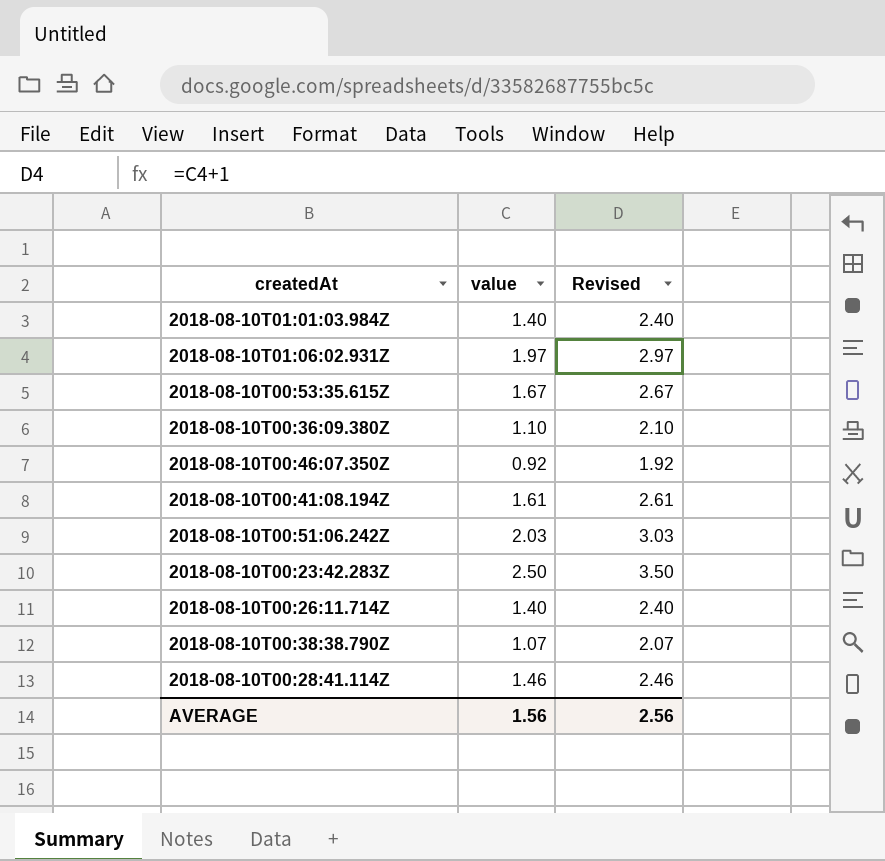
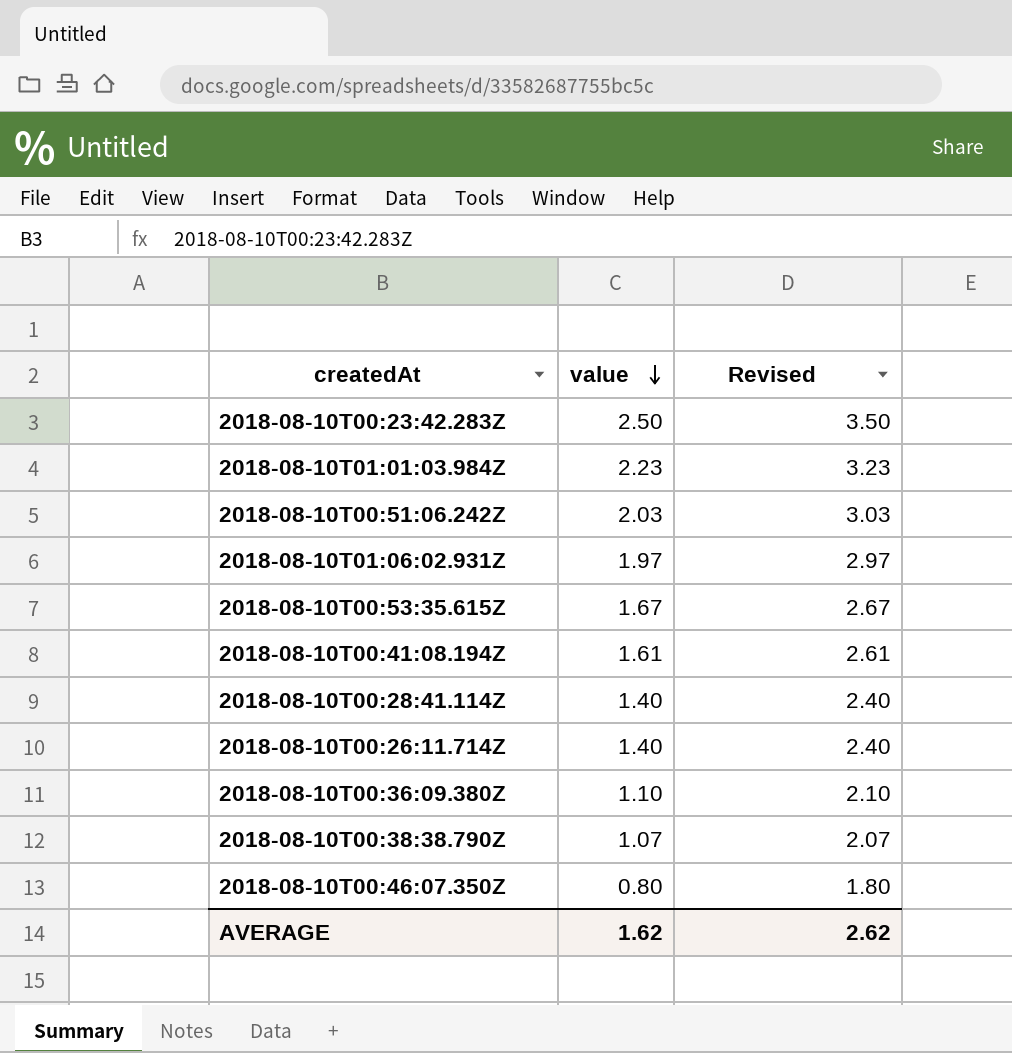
row order: none -> value descending
2018-08-10T01:01:03.984Z | value: 1.40 -> 2.23
2018-08-10T01:01:03.984Z | Revised: 2.40 -> 3.23
2018-08-10T00:28:41.114Z | value: 1.46 -> 1.40
2018-08-10T00:28:41.114Z | Revised: 2.46 -> 2.40
2018-08-10T00:46:07.350Z | value: 0.92 -> 0.80
2018-08-10T00:46:07.350Z | Revised: 1.92 -> 1.80
AVERAGE | value: 1.56 -> 1.62
AVERAGE | Revised: 2.56 -> 2.62

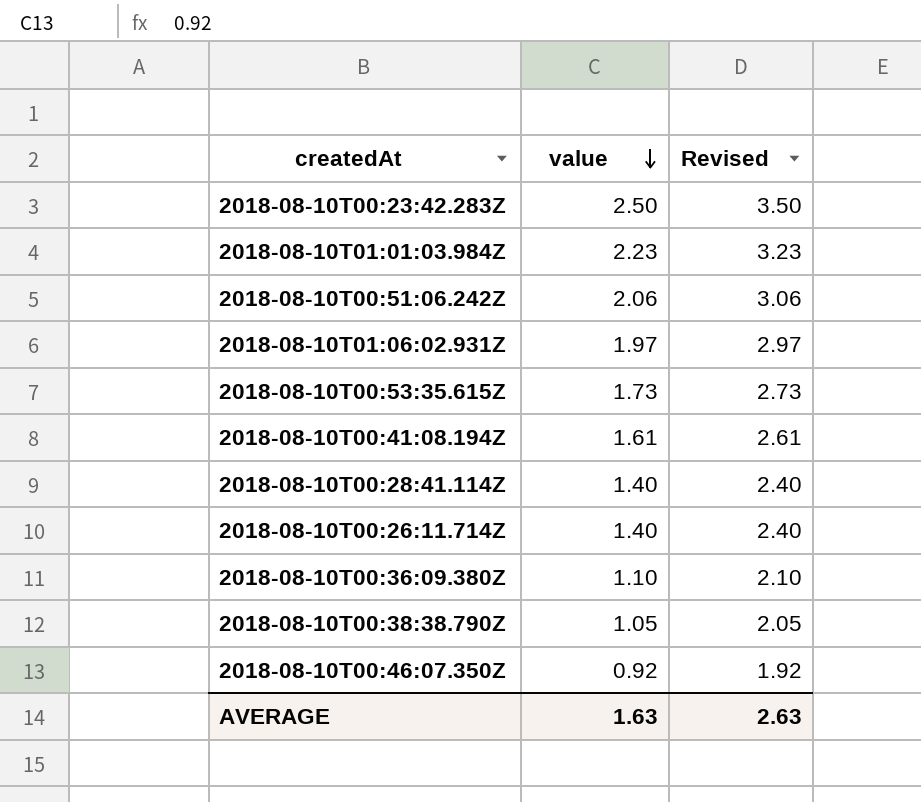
2018-08-10T00:51:06.242Z | value: 2.03 -> 2.06
2018-08-10T00:51:06.242Z | Revised: 3.03 -> 3.06
2018-08-10T00:53:35.615Z | value: 1.67 -> 1.73
2018-08-10T00:53:35.615Z | Revised: 2.67 -> 2.73
2018-08-10T00:38:38.790Z | value: 1.07 -> 1.05
2018-08-10T00:38:38.790Z | Revised: 2.07 -> 2.05
2018-08-10T00:46:07.350Z | value: 0.80 -> 0.92
2018-08-10T00:46:07.350Z | Revised: 1.80 -> 1.92
AVERAGE | value: 1.62 -> 1.63
AVERAGE | Revised: 2.62 -> 2.63

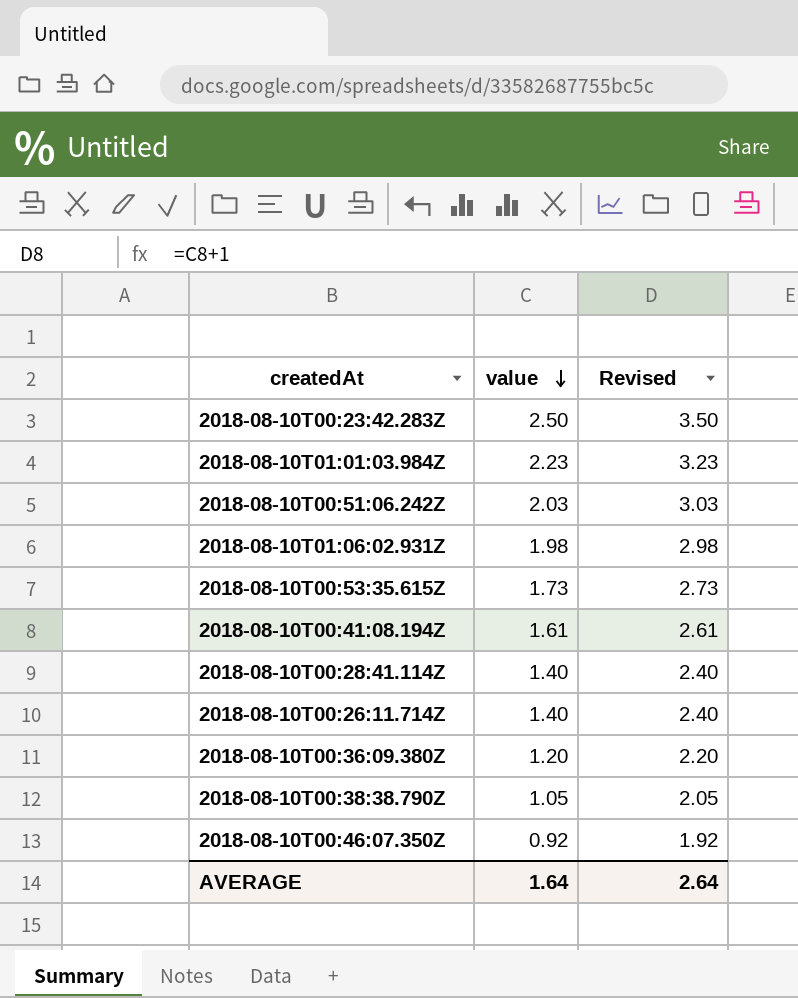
2018-08-10T00:51:06.242Z | value: 2.06 -> 2.03
2018-08-10T00:51:06.242Z | Revised: 3.06 -> 3.03
2018-08-10T01:06:02.931Z | value: 1.97 -> 1.98
2018-08-10T01:06:02.931Z | Revised: 2.97 -> 2.98
2018-08-10T00:36:09.380Z | value: 1.10 -> 1.20
2018-08-10T00:36:09.380Z | Revised: 2.10 -> 2.20
AVERAGE | value: 1.63 -> 1.64
AVERAGE | Revised: 2.63 -> 2.64

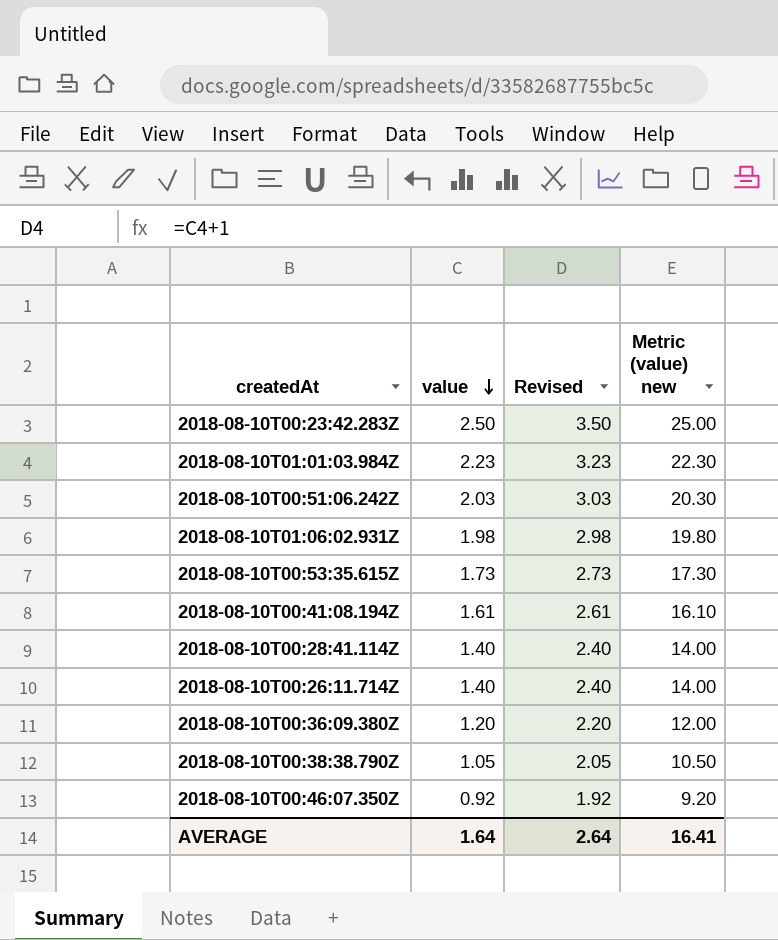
column Metric (value) new | formula: none -> [value] * 10

